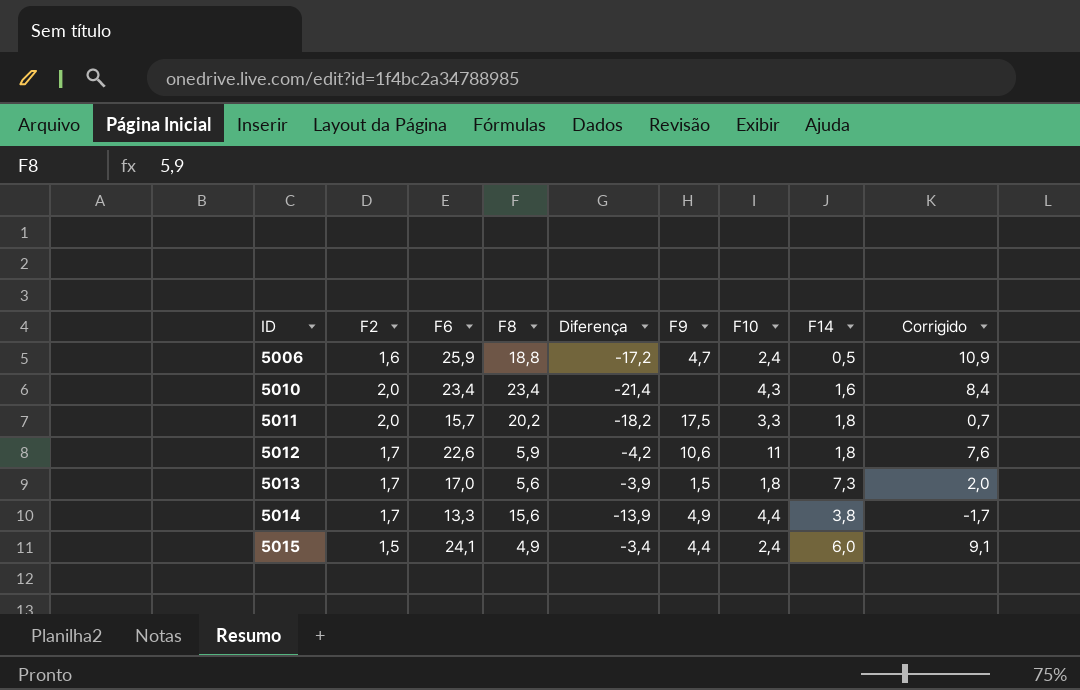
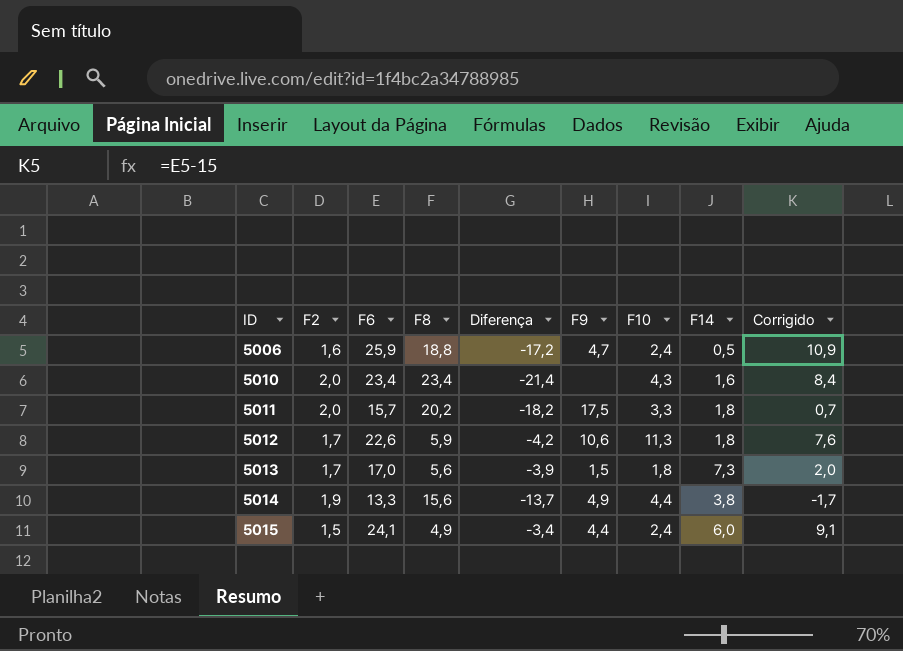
5012 | F10: 11 -> 11,3
5014 | F2: 1,7 -> 1,9
5014 | Diferença: -13,9 -> -13,7

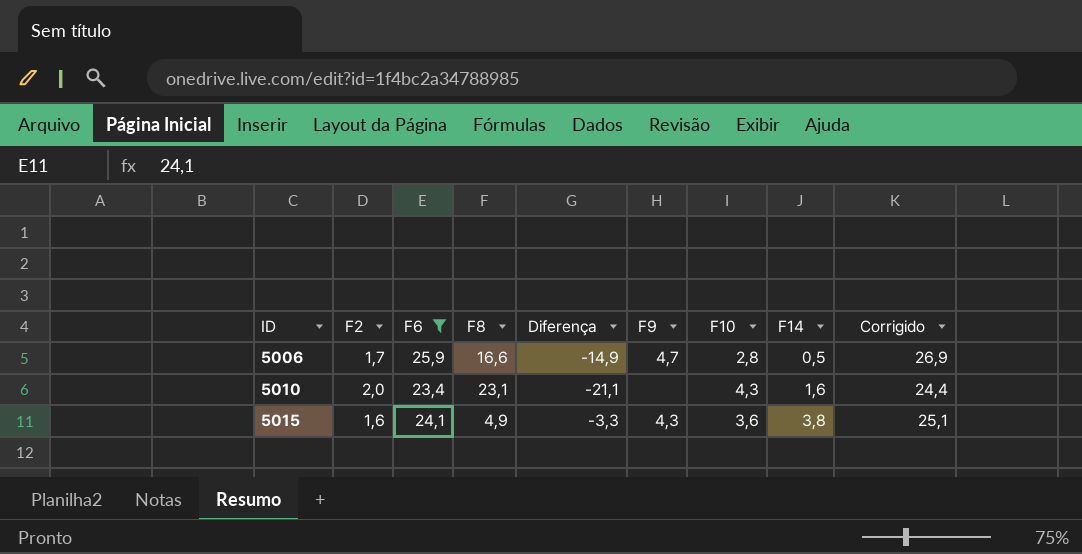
filter: none -> F6 >= 23,4
column Corrigido | formula: [F6] - 15 -> [F6] + 1
5006 | F2: 1,6 -> 1,7
5006 | F8: 18,8 -> 16,6
5006 | Diferença: -17,2 -> -14,9
5006 | F10: 2,4 -> 2,8
5010 | F8: 23,4 -> 23,1
5010 | Diferença: -21,4 -> -21,1
5015 | F2: 1,5 -> 1,6
5015 | Diferença: -3,4 -> -3,3
5015 | F9: 4,4 -> 4,3
5015 | F10: 2,4 -> 3,6
5015 | F14: 6,0 -> 3,8

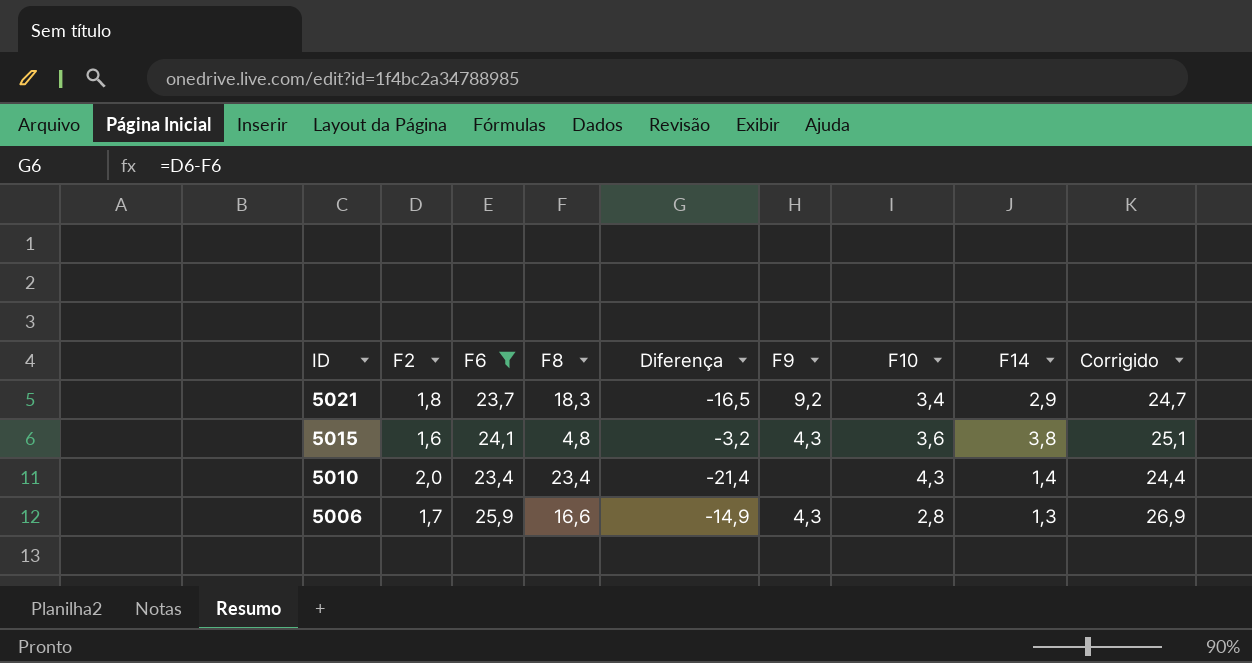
row order: ID ascending -> ID descending
row 5021: none -> 1,8 | 23,7 | 18,3 | -16,5 | 9,2 | 3,4 | 2,9 | 24,7
5015 | F8: 4,9 -> 4,8
5015 | Diferença: -3,3 -> -3,2
5010 | F8: 23,1 -> 23,4
5010 | Diferença: -21,1 -> -21,4
5010 | F14: 1,6 -> 1,4
5006 | F9: 4,7 -> 4,3
5006 | F14: 0,5 -> 1,3

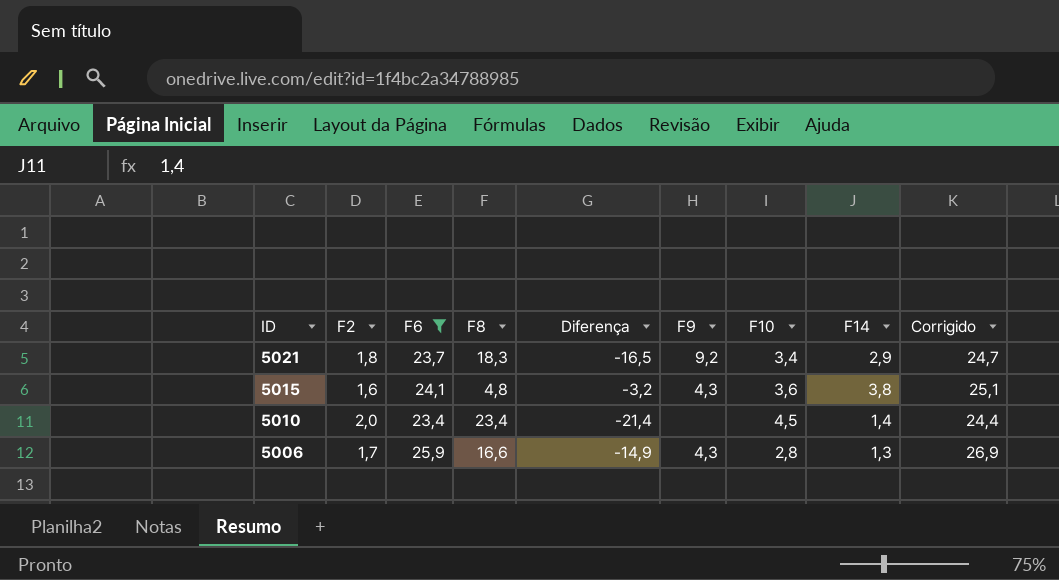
5010 | F10: 4,3 -> 4,5

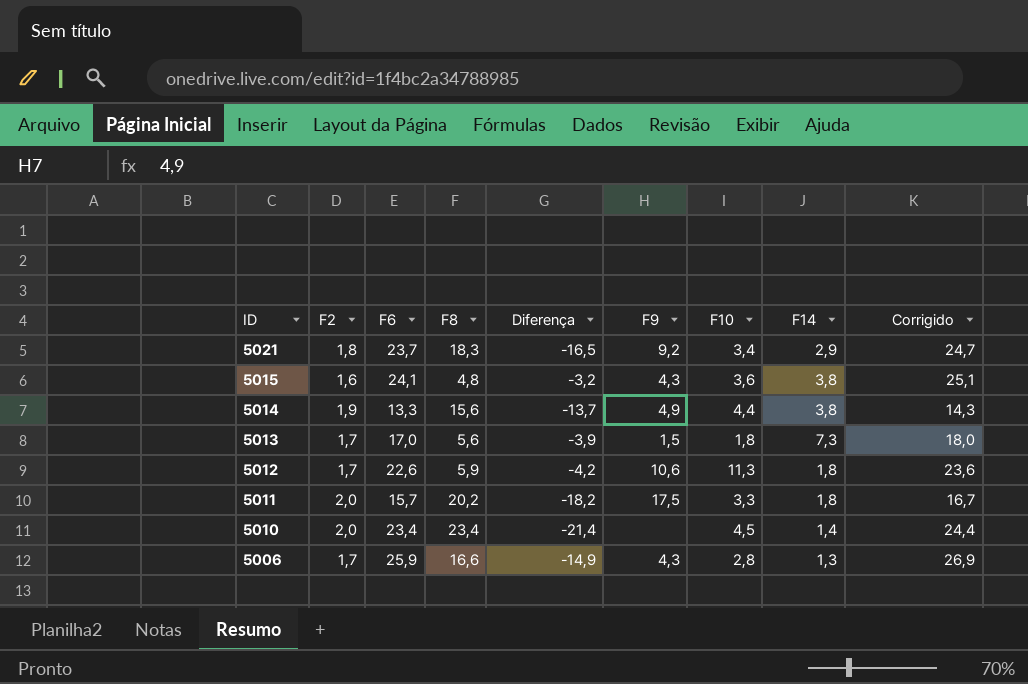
filter: F6 >= 23,4 -> none

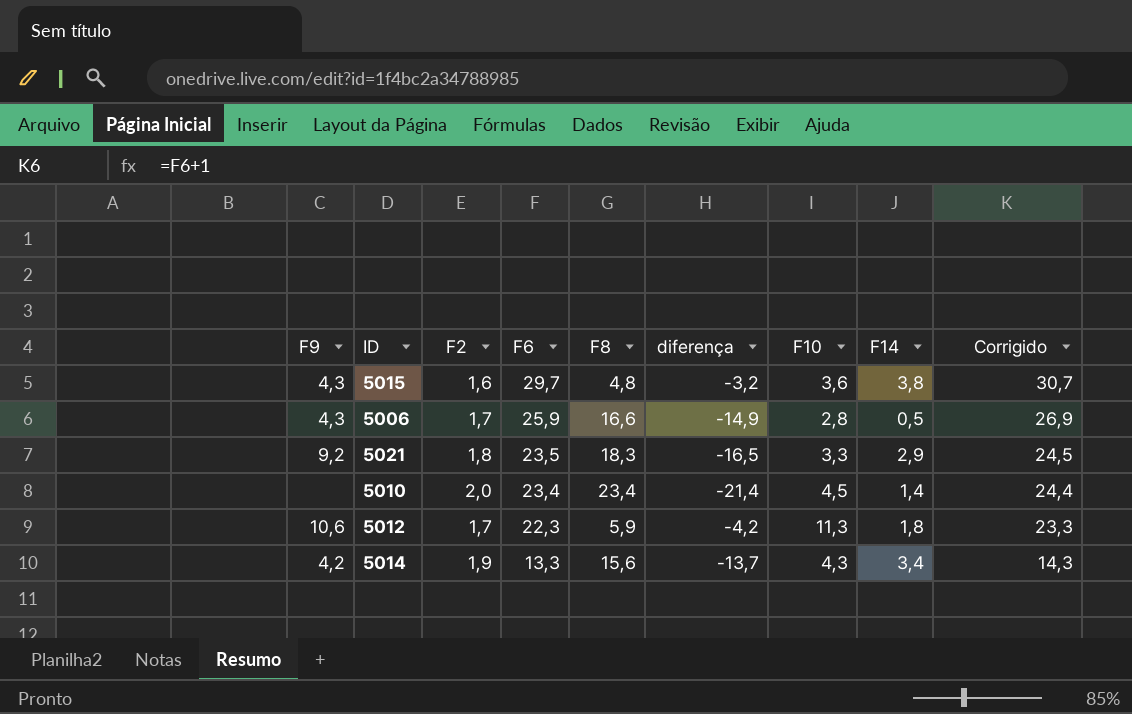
row order: ID descending -> F6 descending
column F9 | position: 6 -> 1
column name: Diferença -> diferença
row 5013: 1,7 | 17,0 | 5,6 | -3,9 | 1,5 | 1,8 | 7,3 | 18,0 -> none
row 5011: 2,0 | 15,7 | 20,2 | -18,2 | 17,5 | 3,3 | 1,8 | 16,7 -> none
5015 | F6: 24,1 -> 29,7
5015 | Corrigido: 25,1 -> 30,7
5006 | F14: 1,3 -> 0,5
5021 | F6: 23,7 -> 23,5
5021 | F10: 3,4 -> 3,3
5021 | Corrigido: 24,7 -> 24,5
5012 | F6: 22,6 -> 22,3
5012 | Corrigido: 23,6 -> 23,3
5014 | F9: 4,9 -> 4,2
5014 | F10: 4,4 -> 4,3
5014 | F14: 3,8 -> 3,4

